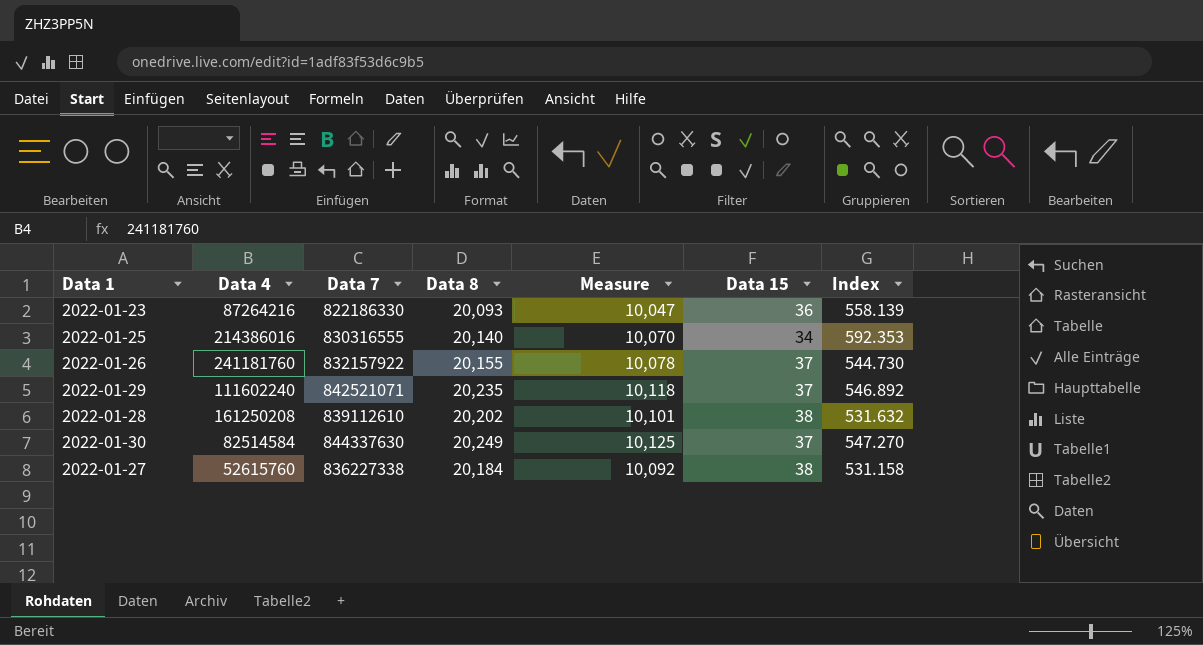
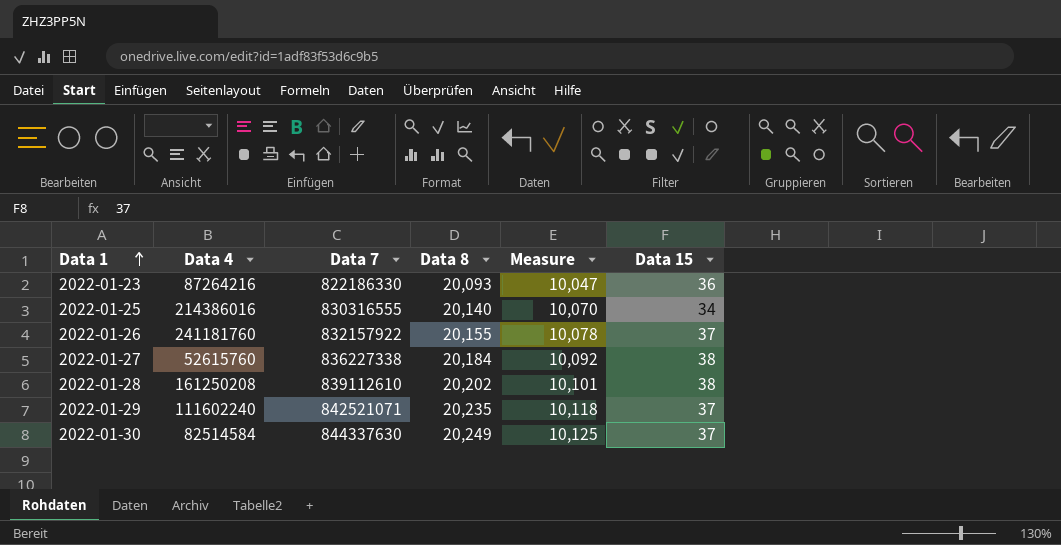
row order: none -> Data 1 ascending
column Index | formula: [Data 8] / [Data 15] -> none

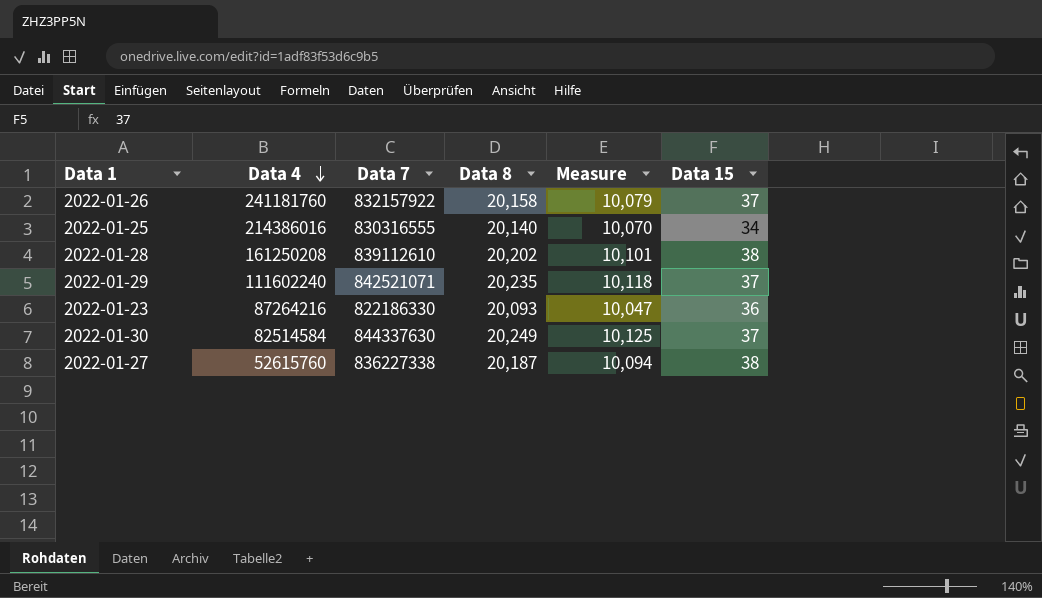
row order: Data 1 ascending -> Data 4 descending
2022-01-26 | Data 8: 20,155 -> 20,158
2022-01-26 | Measure: 10,078 -> 10,079
2022-01-27 | Data 8: 20,184 -> 20,187
2022-01-27 | Measure: 10,092 -> 10,094

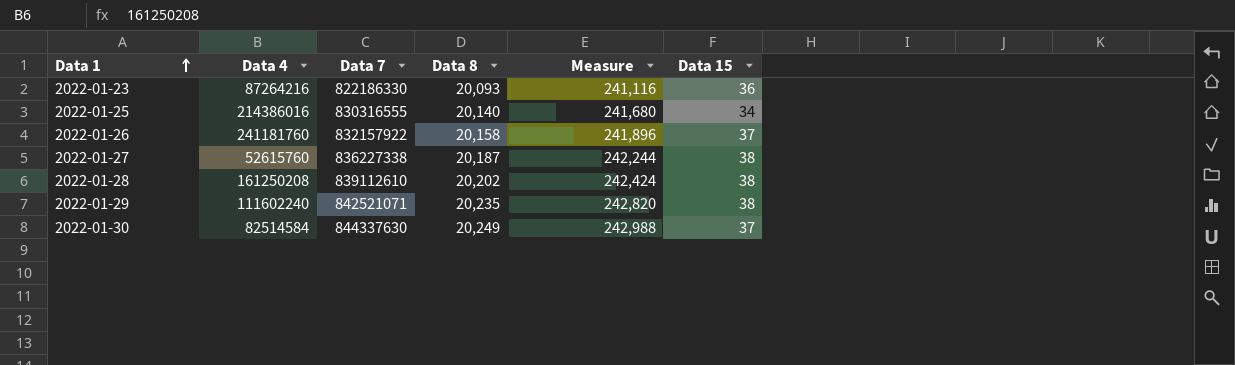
row order: Data 4 descending -> Data 1 ascending
column Measure | formula: [Data 8] * 0.5 -> [Data 8] * 12
2022-01-29 | Data 15: 37 -> 38

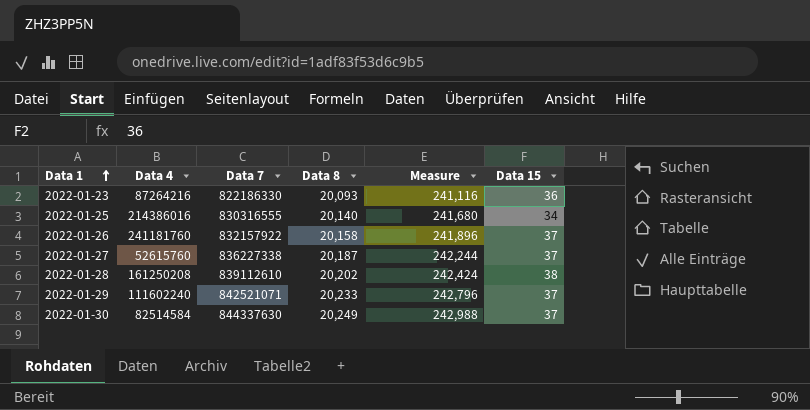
2022-01-27 | Data 15: 38 -> 37
2022-01-29 | Data 8: 20,235 -> 20,233
2022-01-29 | Measure: 242,820 -> 242,796
2022-01-29 | Data 15: 38 -> 37

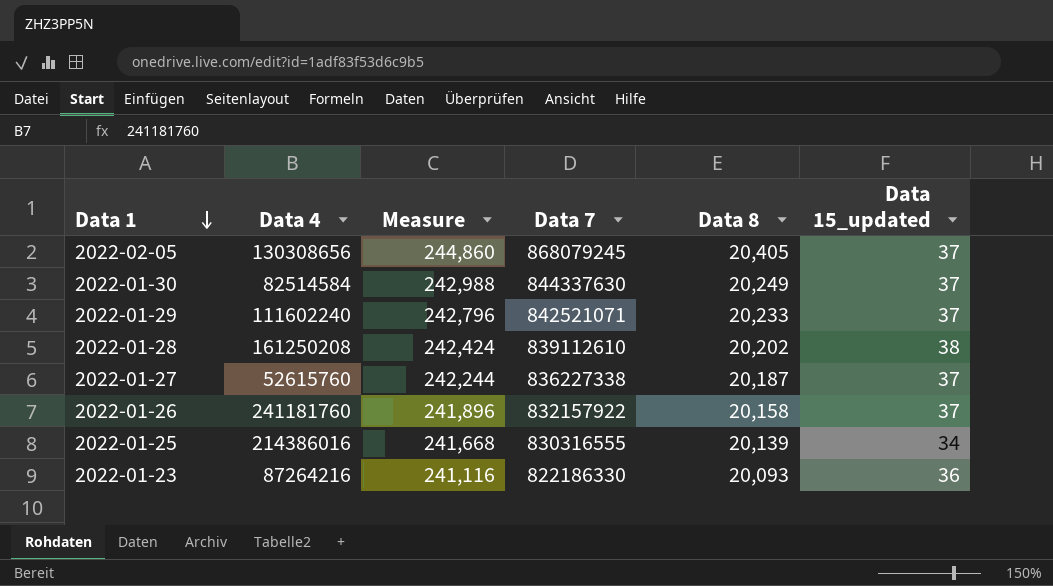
row order: Data 1 ascending -> Data 1 descending
column Measure | position: 5 -> 3
column name: Data 15 -> Data 15_updated
row 2022-02-05: none -> 130308656 | 244,860 | 868079245 | 20,405 | 37
2022-01-25 | Measure: 241,680 -> 241,668
2022-01-25 | Data 8: 20,140 -> 20,139

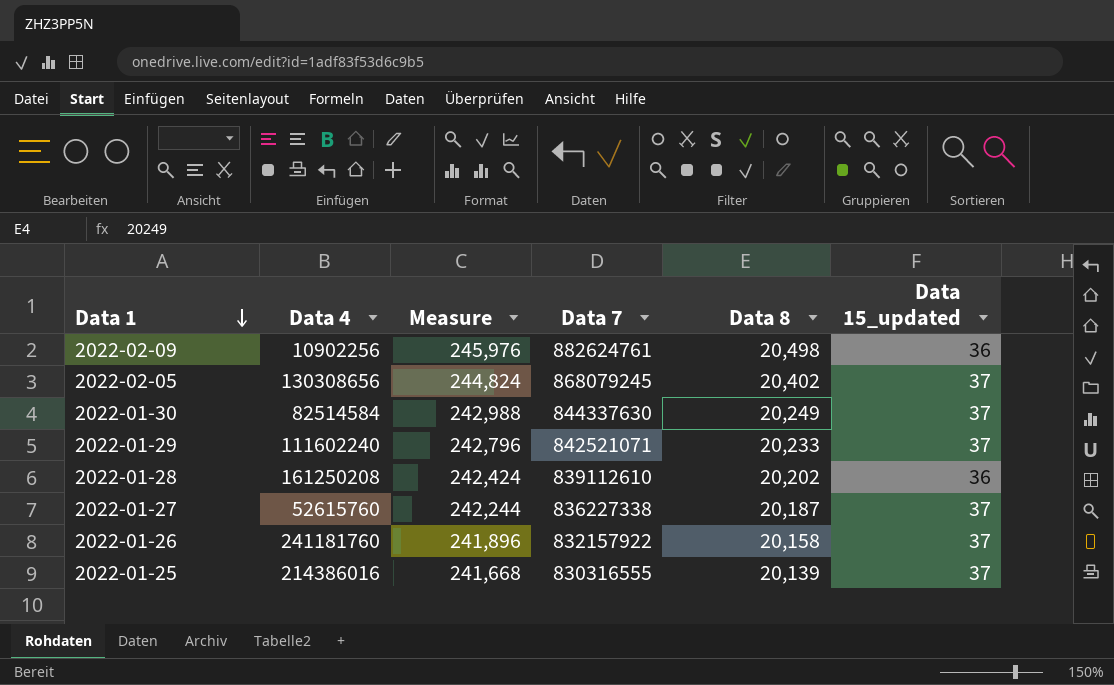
row 2022-01-23: 87264216 | 241,116 | 822186330 | 20,093 | 36 -> none
row 2022-02-09: none -> 10902256 | 245,976 | 882624761 | 20,498 | 36
2022-02-05 | Measure: 244,860 -> 244,824
2022-02-05 | Data 8: 20,405 -> 20,402
2022-01-28 | Data 15_updated: 38 -> 36
2022-01-25 | Data 15_updated: 34 -> 37

